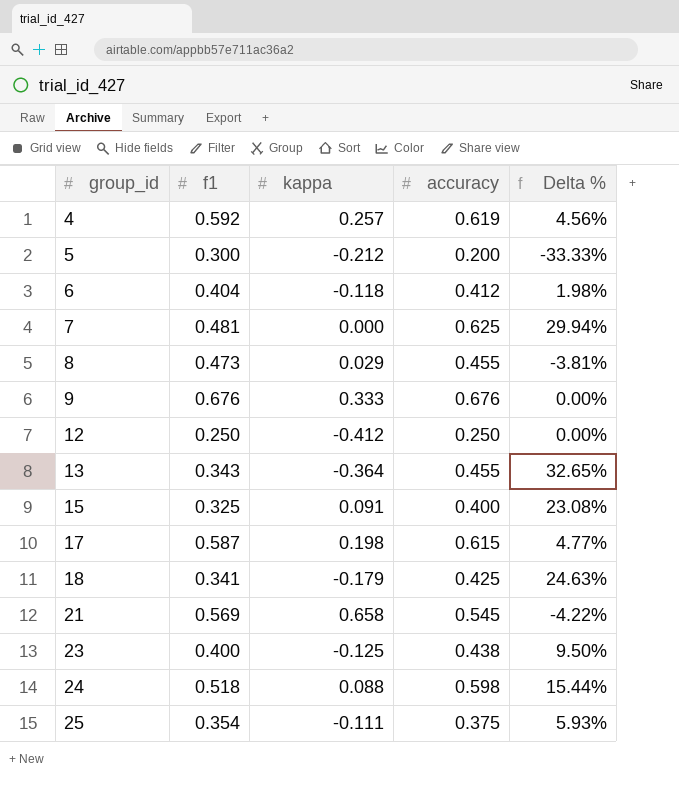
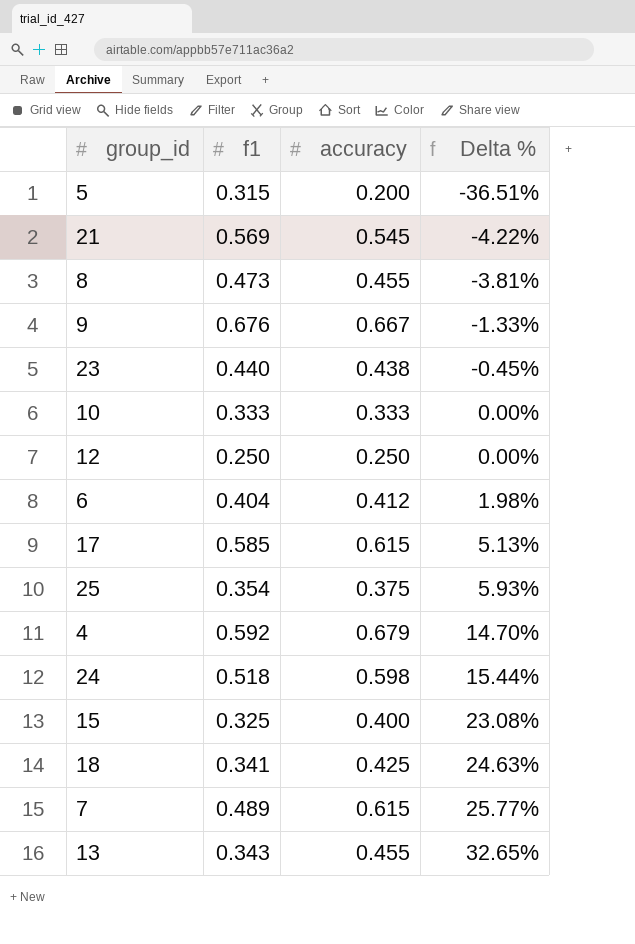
row order: group_id ascending -> Delta % ascending
column kappa | position: 3 -> none
5 | f1: 0.300 -> 0.315
5 | Delta %: -33.33% -> -36.51%
9 | accuracy: 0.676 -> 0.667
9 | Delta %: 0.00% -> -1.33%
23 | f1: 0.400 -> 0.440
23 | Delta %: 9.50% -> -0.45%
row 10: none -> 0.333 | 0.333 | 0.00%
17 | f1: 0.587 -> 0.585
17 | Delta %: 4.77% -> 5.13%
4 | accuracy: 0.619 -> 0.679
4 | Delta %: 4.56% -> 14.70%
7 | f1: 0.481 -> 0.489
7 | accuracy: 0.625 -> 0.615
7 | Delta %: 29.94% -> 25.77%

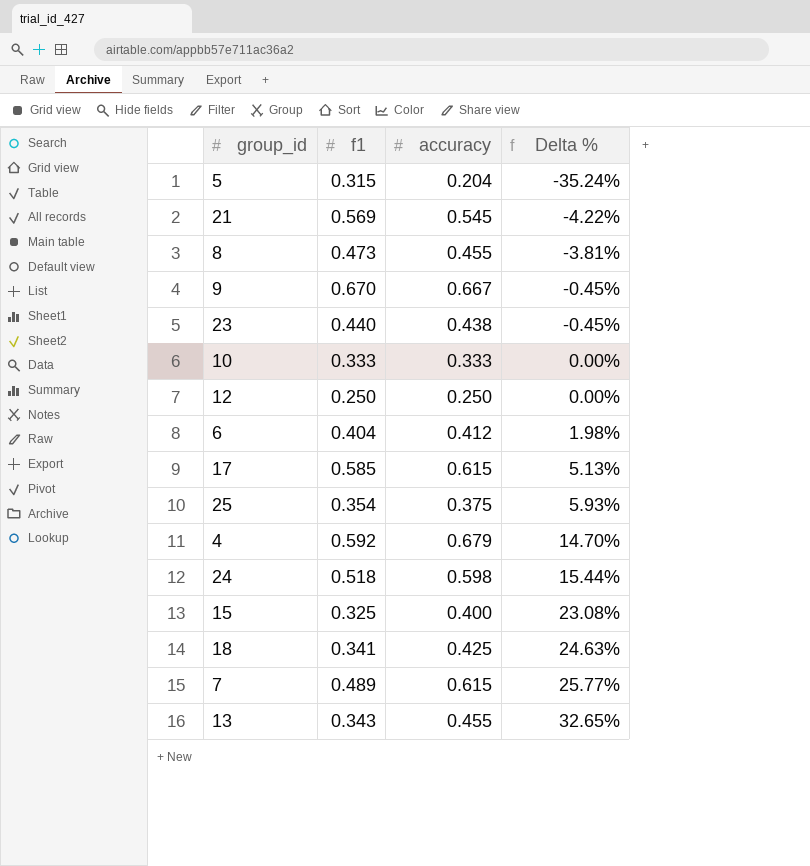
5 | accuracy: 0.200 -> 0.204
5 | Delta %: -36.51% -> -35.24%
9 | f1: 0.676 -> 0.670
9 | Delta %: -1.33% -> -0.45%

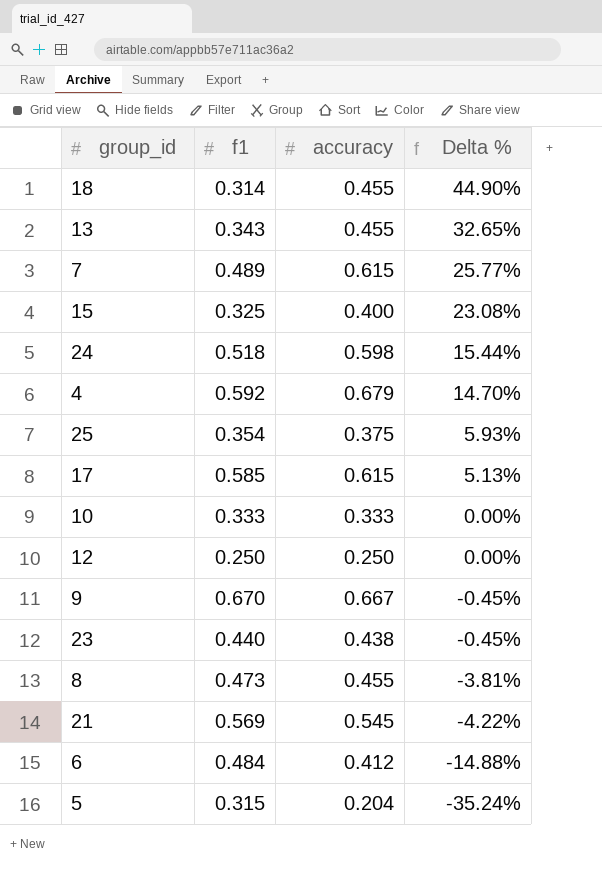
row order: Delta % ascending -> Delta % descending
18 | f1: 0.341 -> 0.314
18 | accuracy: 0.425 -> 0.455
18 | Delta %: 24.63% -> 44.90%
6 | f1: 0.404 -> 0.484
6 | Delta %: 1.98% -> -14.88%

